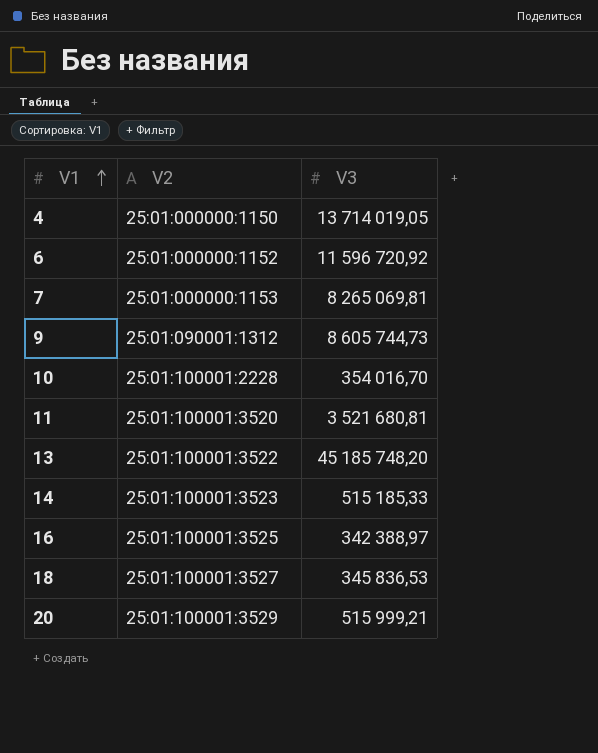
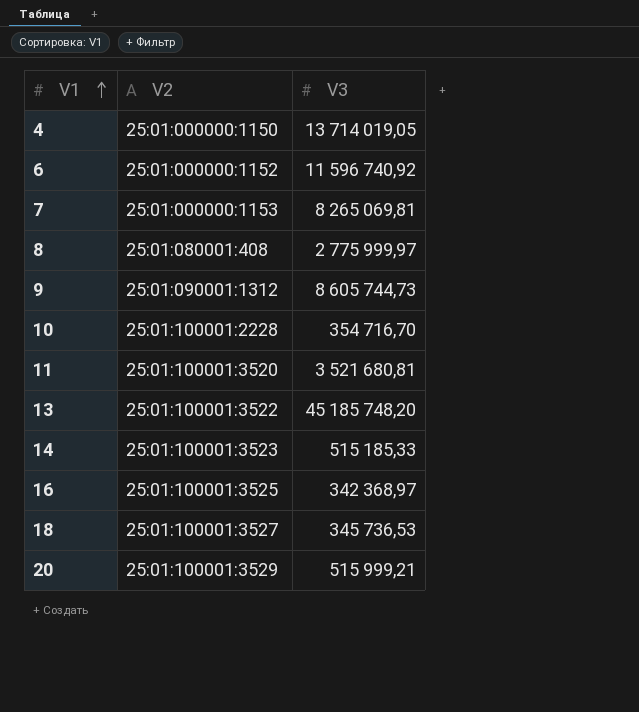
6 | V3: 11 596 720,92 -> 11 596 740,92
row 8: none -> 25:01:080001:408 | 2 775 999,97
10 | V3: 354 016,70 -> 354 716,70
16 | V3: 342 388,97 -> 342 368,97
18 | V3: 345 836,53 -> 345 736,53

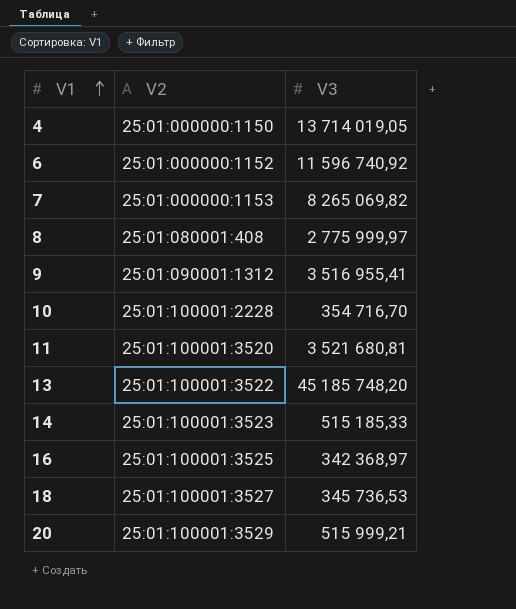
7 | V3: 8 265 069,81 -> 8 265 069,82
9 | V3: 8 605 744,73 -> 3 516 955,41

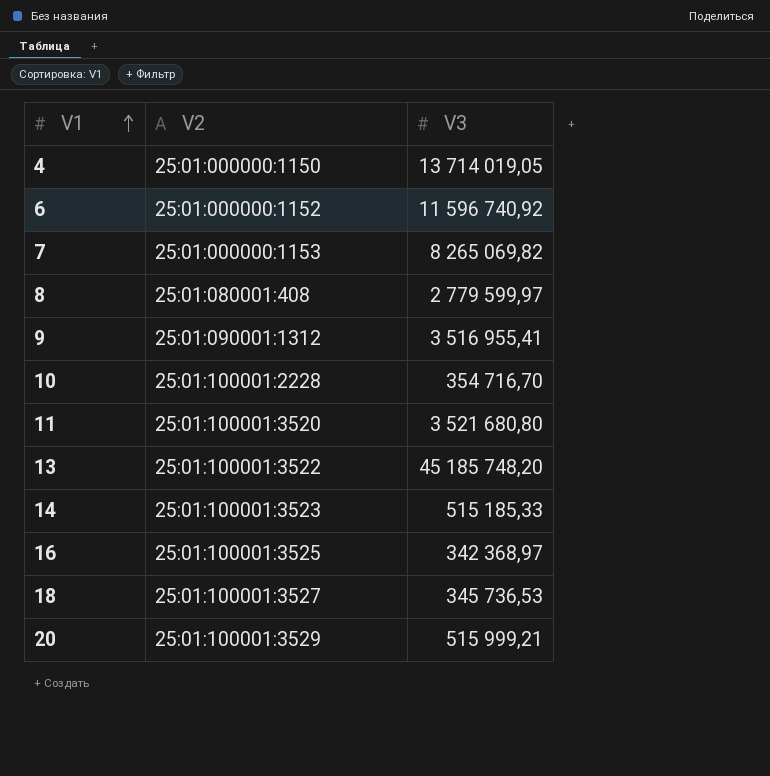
8 | V3: 2 775 999,97 -> 2 779 599,97
11 | V3: 3 521 680,81 -> 3 521 680,80

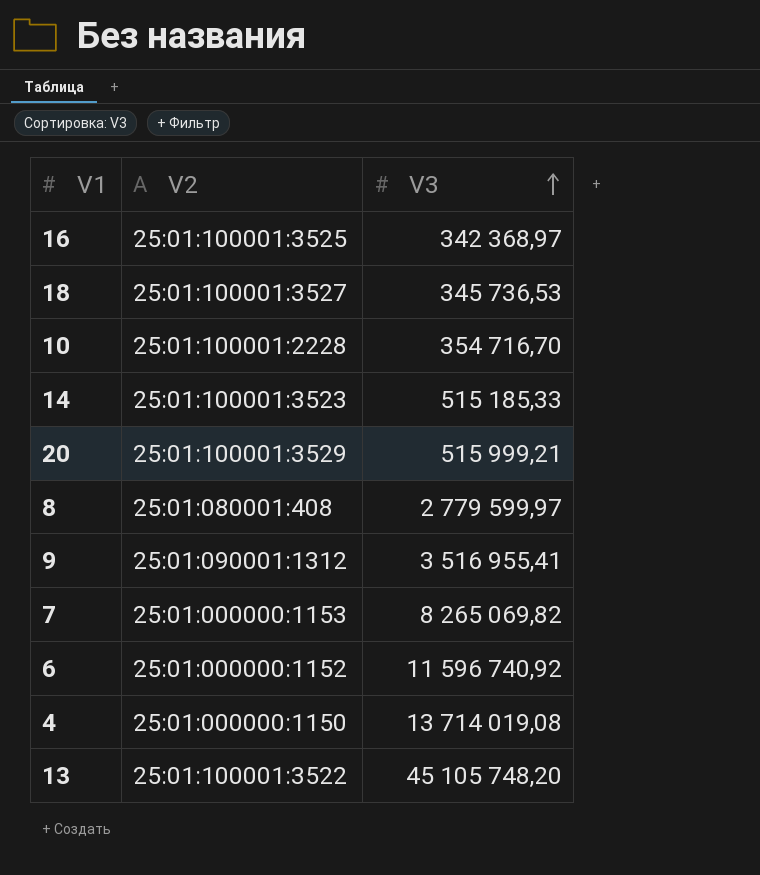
row order: V1 ascending -> V3 ascending
row 11: 25:01:100001:3520 | 3 521 680,80 -> none
4 | V3: 13 714 019,05 -> 13 714 019,08
13 | V3: 45 185 748,20 -> 45 105 748,20

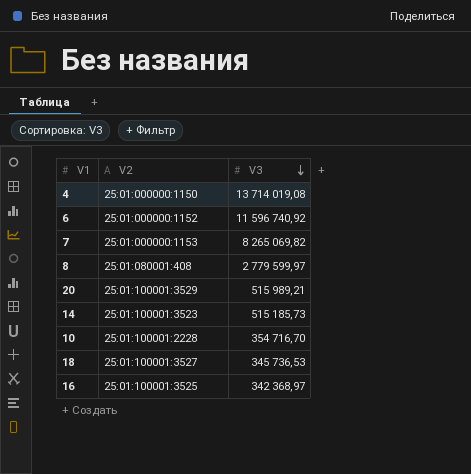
row order: V3 ascending -> V3 descending
row 9: 25:01:090001:1312 | 3 516 955,41 -> none
row 13: 25:01:100001:3522 | 45 105 748,20 -> none
20 | V3: 515 999,21 -> 515 989,21
14 | V3: 515 185,33 -> 515 185,73

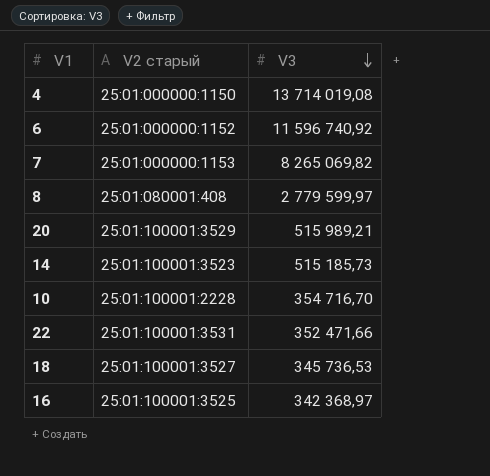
column name: V2 -> V2 старый
row 22: none -> 25:01:100001:3531 | 352 471,66

